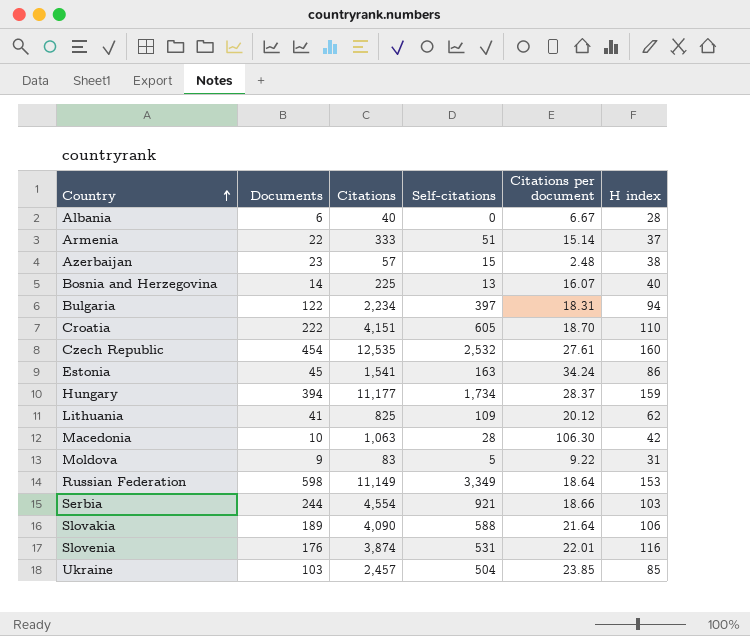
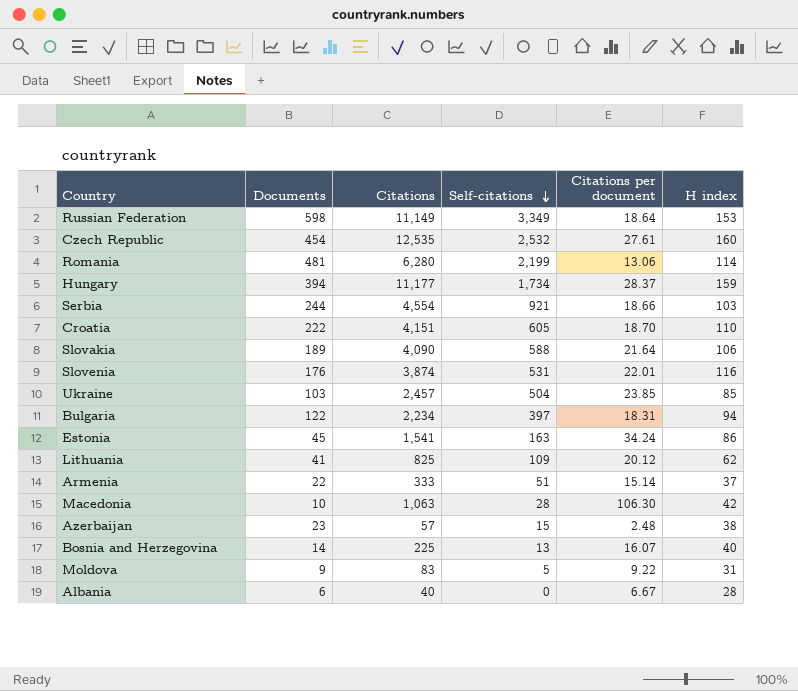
row order: Country ascending -> Self-citations descending
row Romania: none -> 481 | 6,280 | 2,199 | 13.06 | 114

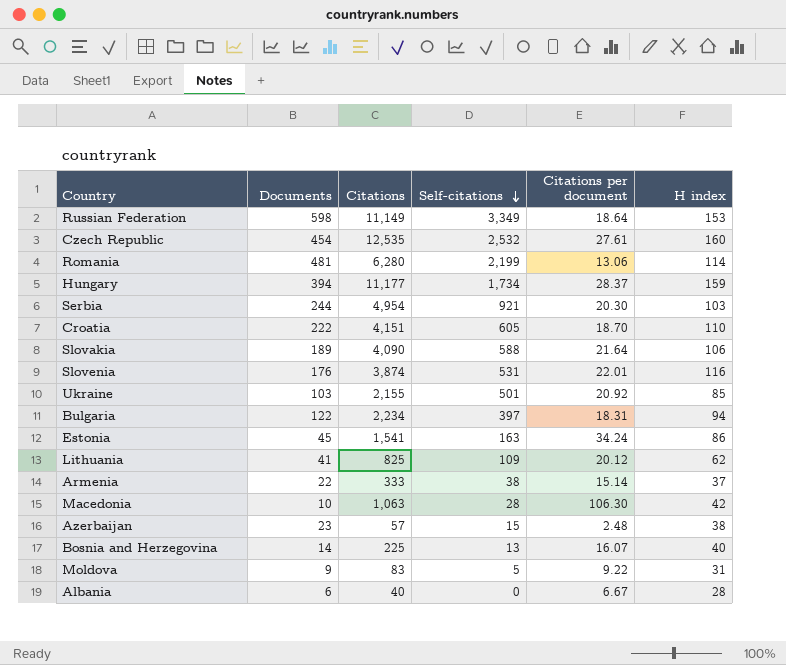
Serbia | Citations: 4,554 -> 4,954
Serbia | Citations per document: 18.66 -> 20.30
Ukraine | Citations: 2,457 -> 2,155
Ukraine | Self-citations: 504 -> 501
Ukraine | Citations per document: 23.85 -> 20.92
Armenia | Self-citations: 51 -> 38

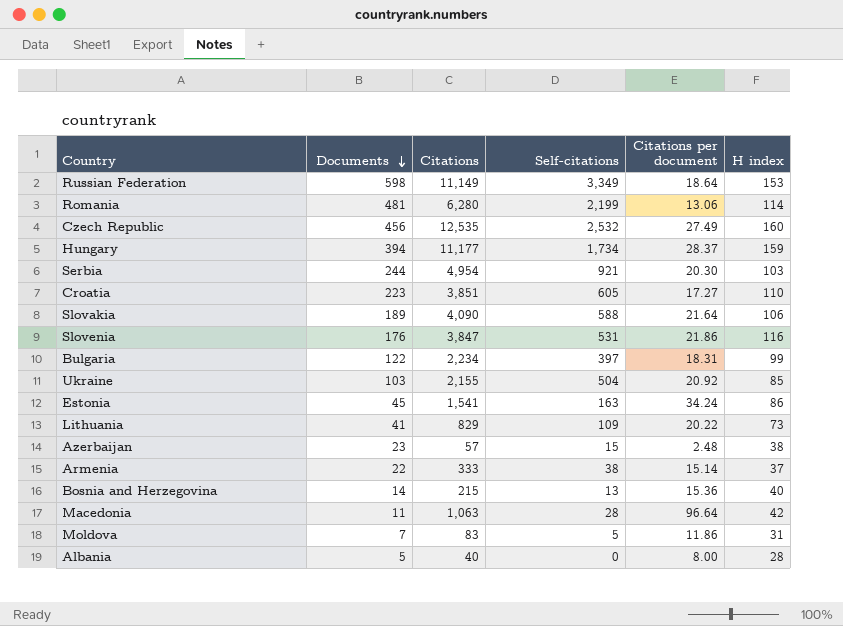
row order: Self-citations descending -> Documents descending
Czech Republic | Documents: 454 -> 456
Czech Republic | Citations per document: 27.61 -> 27.49
Croatia | Documents: 222 -> 223
Croatia | Citations: 4,151 -> 3,851
Croatia | Citations per document: 18.70 -> 17.27
Slovenia | Citations: 3,874 -> 3,847
Slovenia | Citations per document: 22.01 -> 21.86
Bulgaria | H index: 94 -> 99
Ukraine | Self-citations: 501 -> 504
Lithuania | Citations: 825 -> 829
Lithuania | Citations per document: 20.12 -> 20.22
Lithuania | H index: 62 -> 73
Bosnia and Herzegovina | Citations: 225 -> 215
Bosnia and Herzegovina | Citations per document: 16.07 -> 15.36
Macedonia | Documents: 10 -> 11
Macedonia | Citations per document: 106.30 -> 96.64
Moldova | Documents: 9 -> 7
Moldova | Citations per document: 9.22 -> 11.86
Albania | Documents: 6 -> 5
Albania | Citations per document: 6.67 -> 8.00

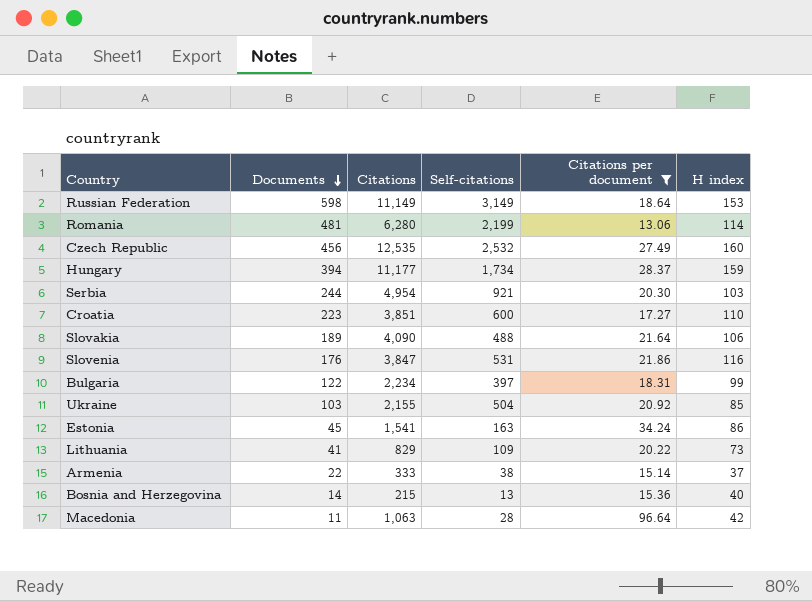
filter: none -> Citations per document >= 13.06
Russian Federation | Self-citations: 3,349 -> 3,149
Croatia | Self-citations: 605 -> 600
Slovakia | Self-citations: 588 -> 488

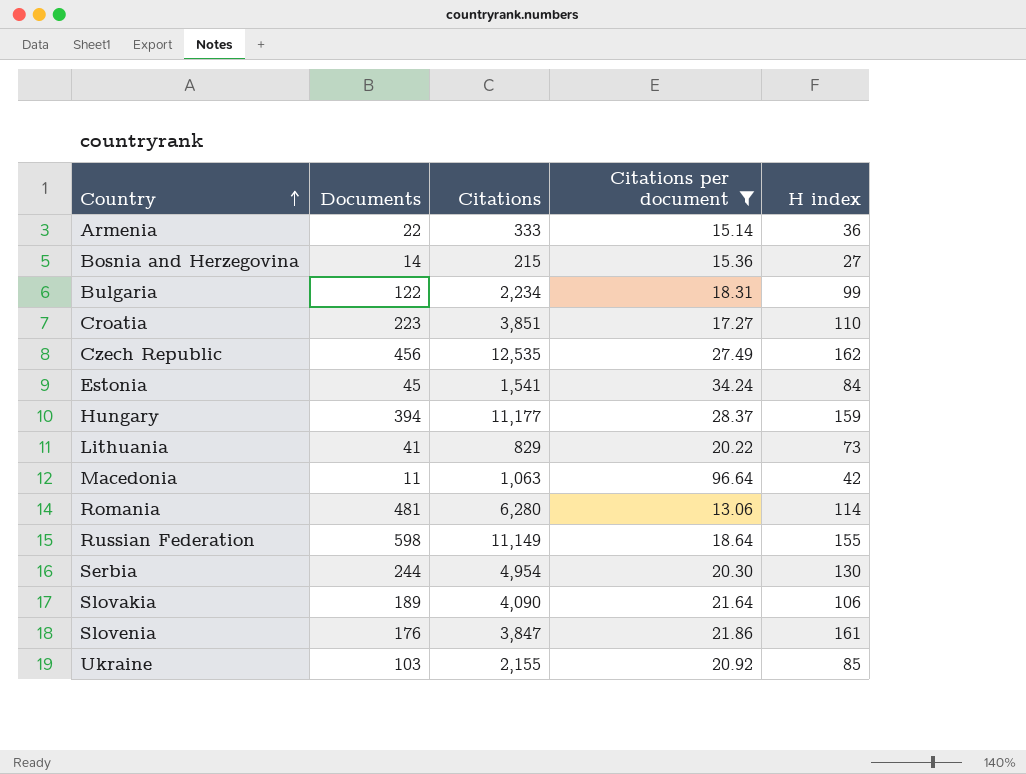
row order: Documents descending -> Country ascending
column Self-citations | position: 4 -> none
Armenia | H index: 37 -> 36
Bosnia and Herzegovina | H index: 40 -> 27
Czech Republic | H index: 160 -> 162
Estonia | H index: 86 -> 84
Russian Federation | H index: 153 -> 155
Serbia | H index: 103 -> 130
Slovenia | H index: 116 -> 161

